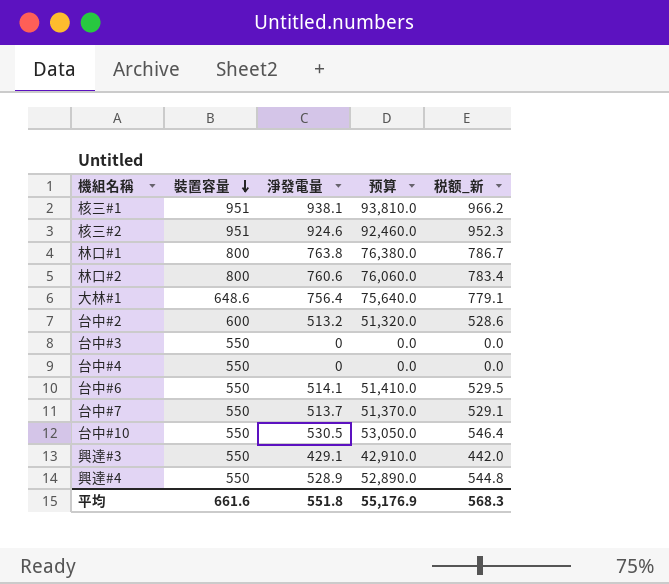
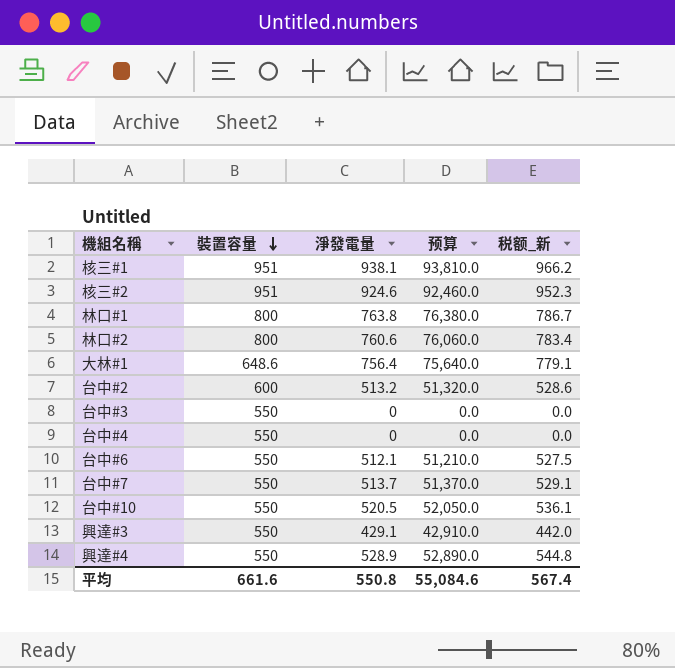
台中#6 | 淨發電量: 514.1 -> 512.1
台中#6 | 预算: 51,410.0 -> 51,210.0
台中#6 | 税额_新: 529.5 -> 527.5
台中#10 | 淨發電量: 530.5 -> 520.5
台中#10 | 预算: 53,050.0 -> 52,050.0
台中#10 | 税额_新: 546.4 -> 536.1
平均 | 淨發電量: 551.8 -> 550.8
平均 | 预算: 55,176.9 -> 55,084.6
平均 | 税额_新: 568.3 -> 567.4

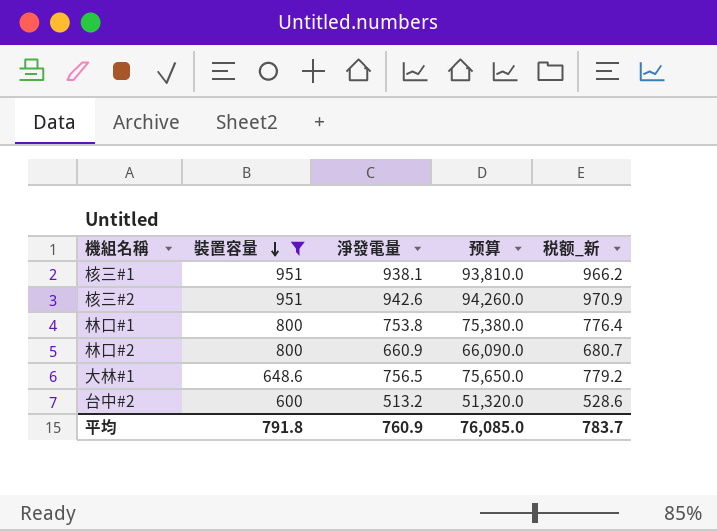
filter: none -> 裝置容量 != 550
核三#2 | 淨發電量: 924.6 -> 942.6
核三#2 | 预算: 92,460.0 -> 94,260.0
核三#2 | 税额_新: 952.3 -> 970.9
林口#1 | 淨發電量: 763.8 -> 753.8
林口#1 | 预算: 76,380.0 -> 75,380.0
林口#1 | 税额_新: 786.7 -> 776.4
林口#2 | 淨發電量: 760.6 -> 660.9
林口#2 | 预算: 76,060.0 -> 66,090.0
林口#2 | 税额_新: 783.4 -> 680.7
大林#1 | 淨發電量: 756.4 -> 756.5
大林#1 | 预算: 75,640.0 -> 75,650.0
大林#1 | 税额_新: 779.1 -> 779.2
平均 | 裝置容量: 661.6 -> 791.8
平均 | 淨發電量: 550.8 -> 760.9
平均 | 预算: 55,084.6 -> 76,085.0
平均 | 税额_新: 567.4 -> 783.7

